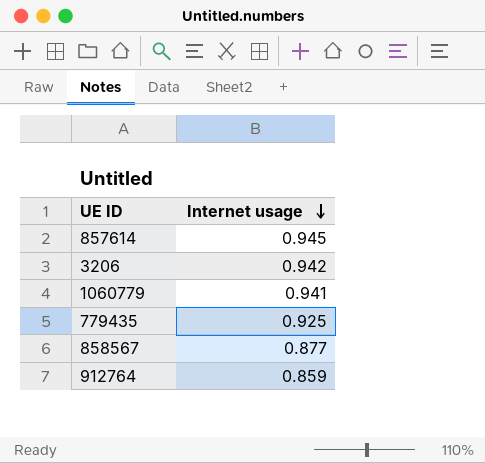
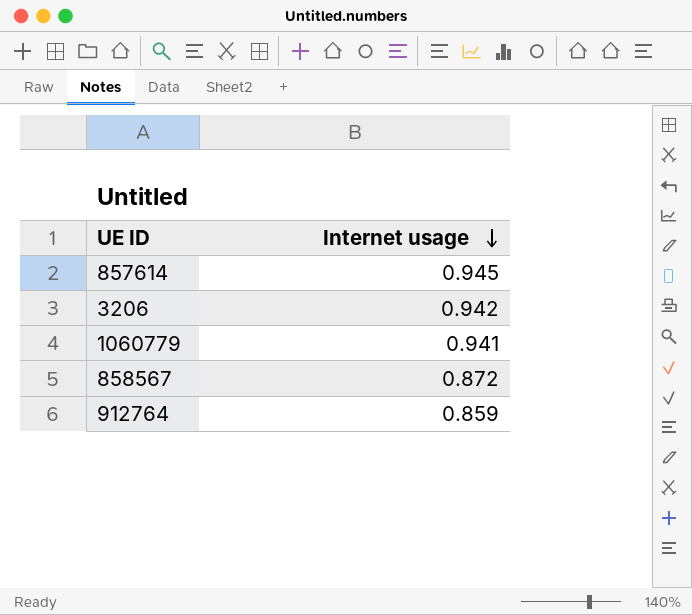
row 779435: 0.925 -> none
858567 | Internet usage: 0.877 -> 0.872

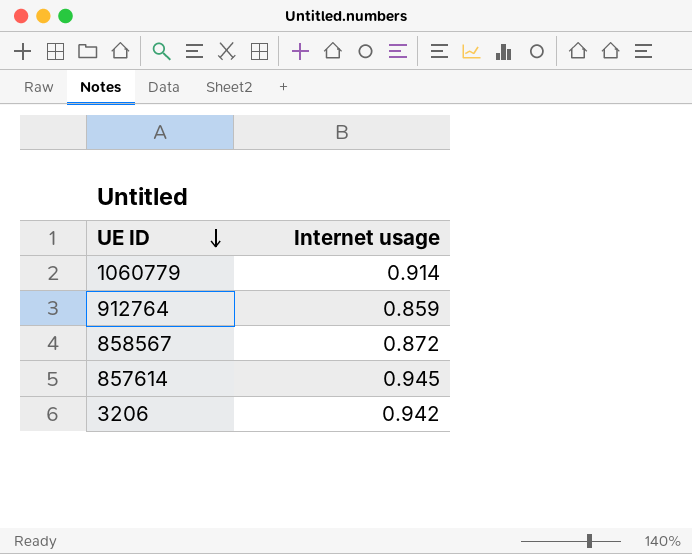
row order: Internet usage descending -> UE ID descending
1060779 | Internet usage: 0.941 -> 0.914

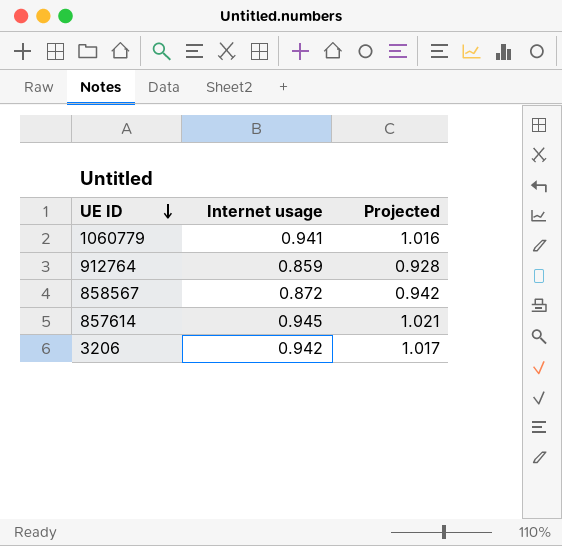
column Projected | formula: none -> [Internet usage] * 1.08
1060779 | Internet usage: 0.914 -> 0.941

